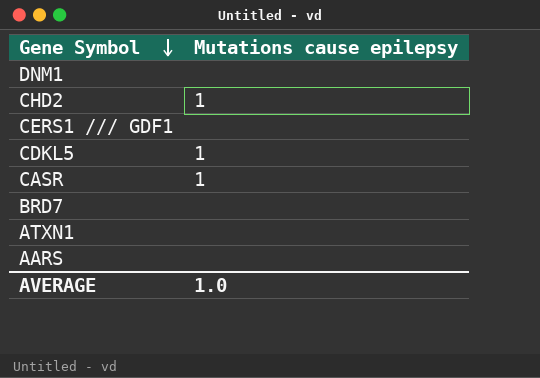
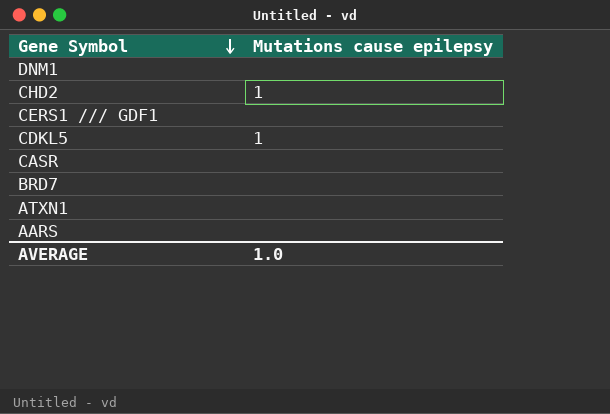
CASR | Mutations cause epilepsy: 1 -> none

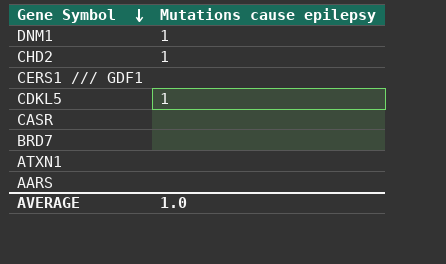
DNM1 | Mutations cause epilepsy: none -> 1

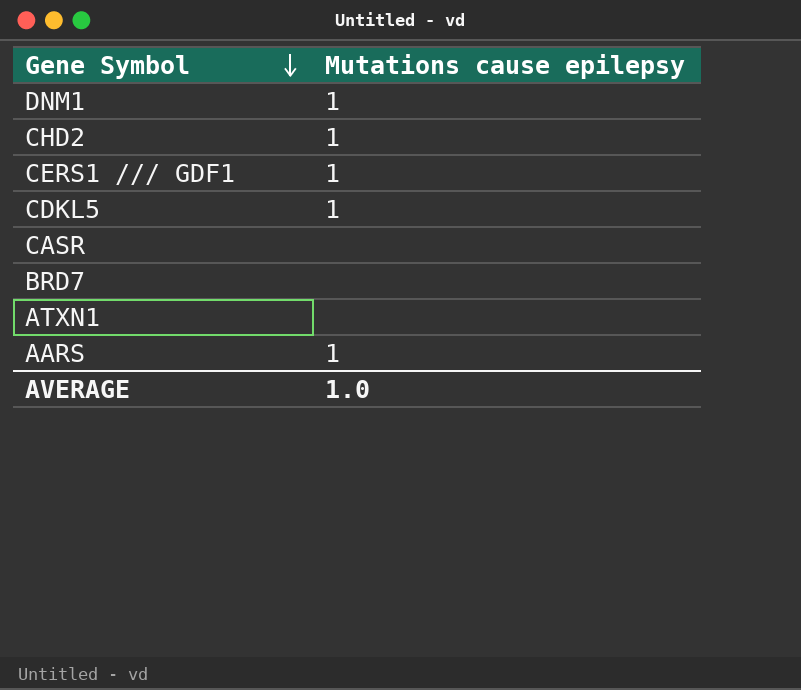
CERS1 /// GDF1 | Mutations cause epilepsy: none -> 1
AARS | Mutations cause epilepsy: none -> 1

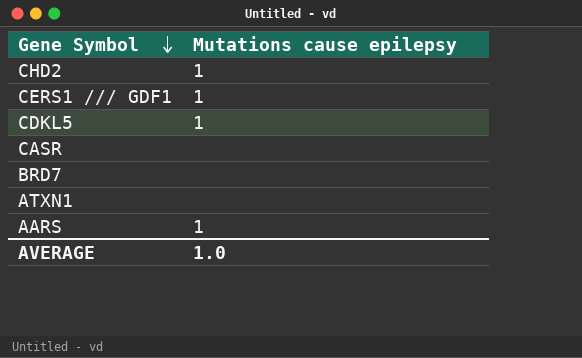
row DNM1: 1 -> none

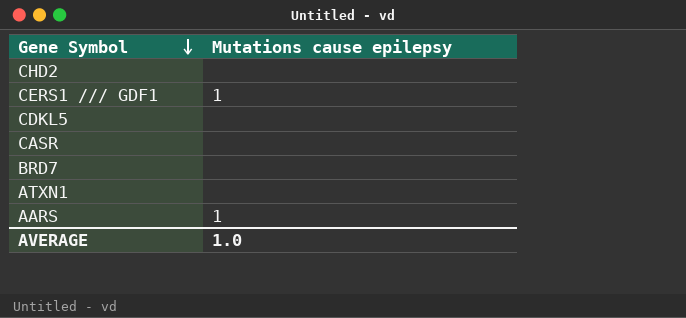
CHD2 | Mutations cause epilepsy: 1 -> none
CDKL5 | Mutations cause epilepsy: 1 -> none

